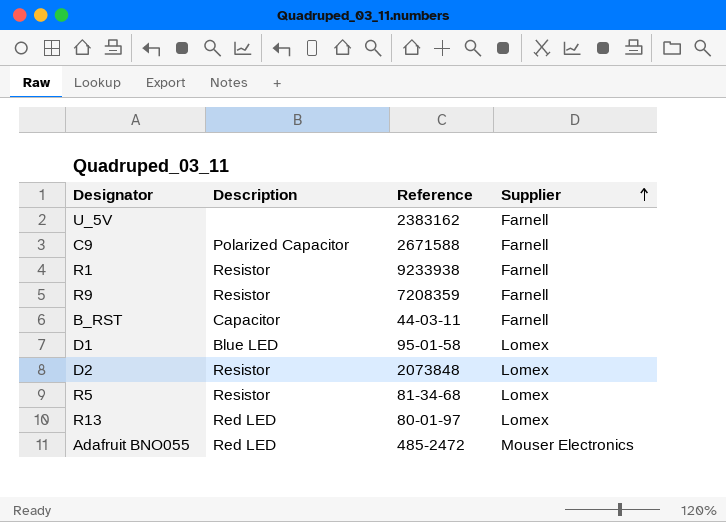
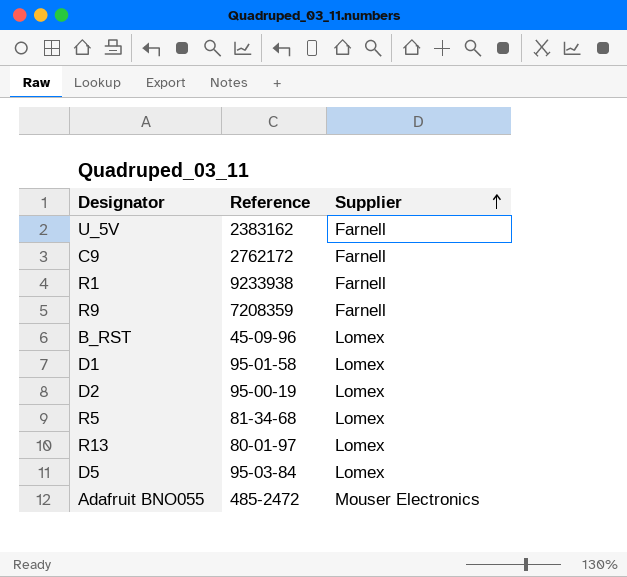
column Description | position: 2 -> none
C9 | Reference: 2671588 -> 2762172
B_RST | Reference: 44-03-11 -> 45-09-96
B_RST | Supplier: Farnell -> Lomex
D2 | Reference: 2073848 -> 95-00-19
row D5: none -> 95-03-84 | Lomex

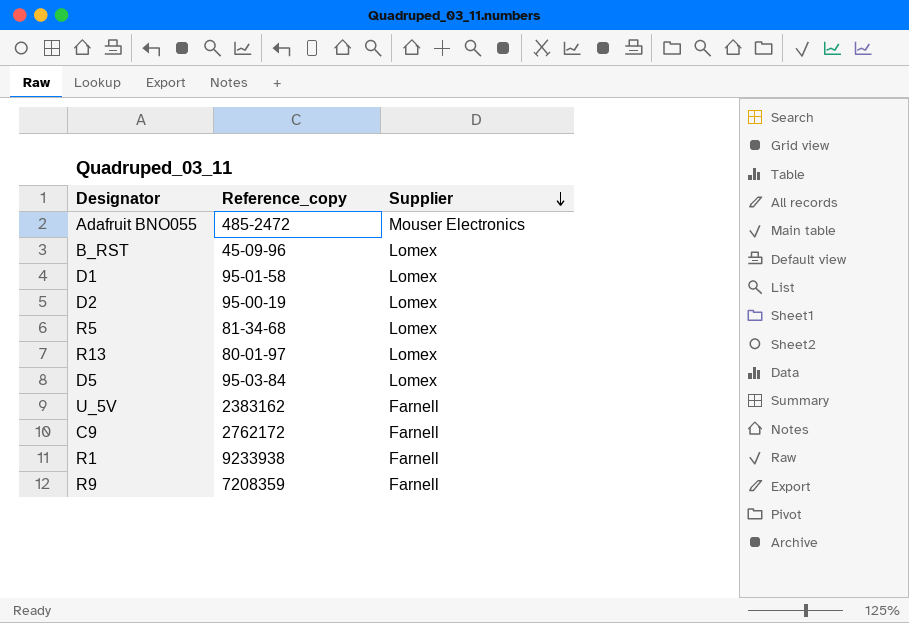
row order: Supplier ascending -> Supplier descending
column name: Reference -> Reference_copy

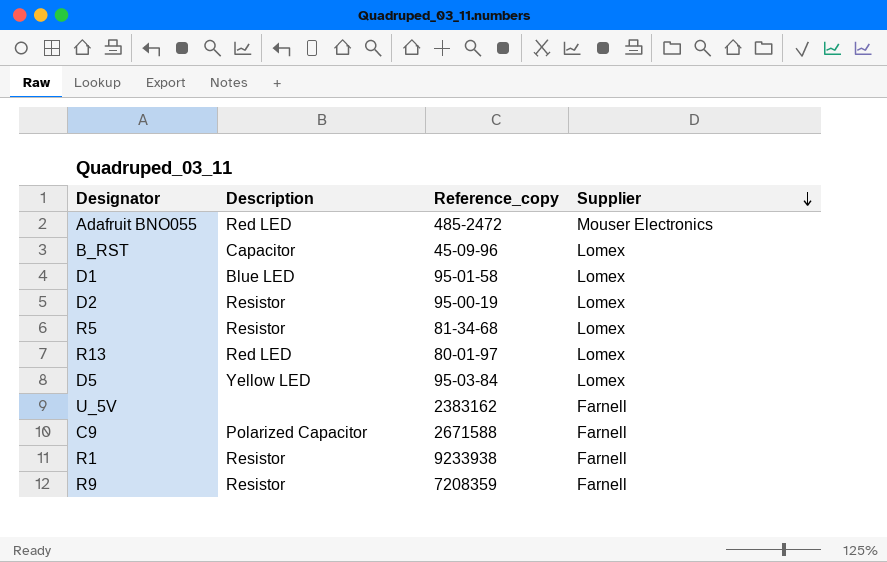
column Description | position: none -> 2
C9 | Reference_copy: 2762172 -> 2671588

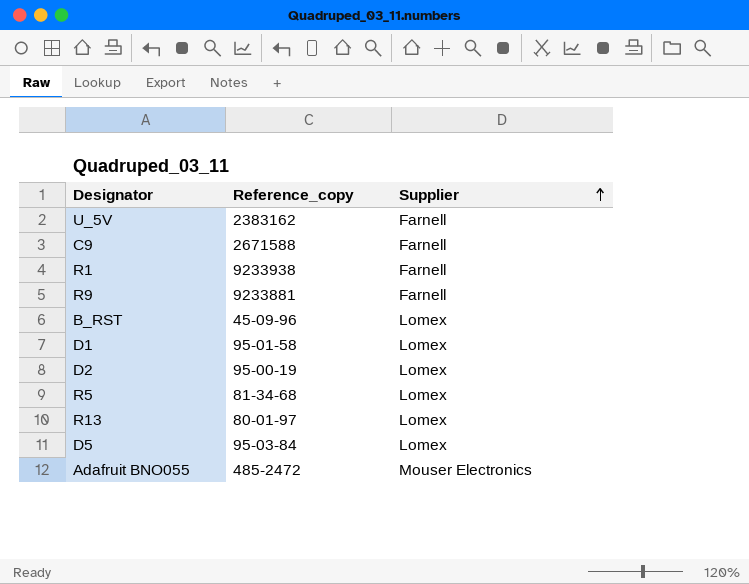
row order: Supplier descending -> Supplier ascending
column Description | position: 2 -> none
R9 | Reference_copy: 7208359 -> 9233881

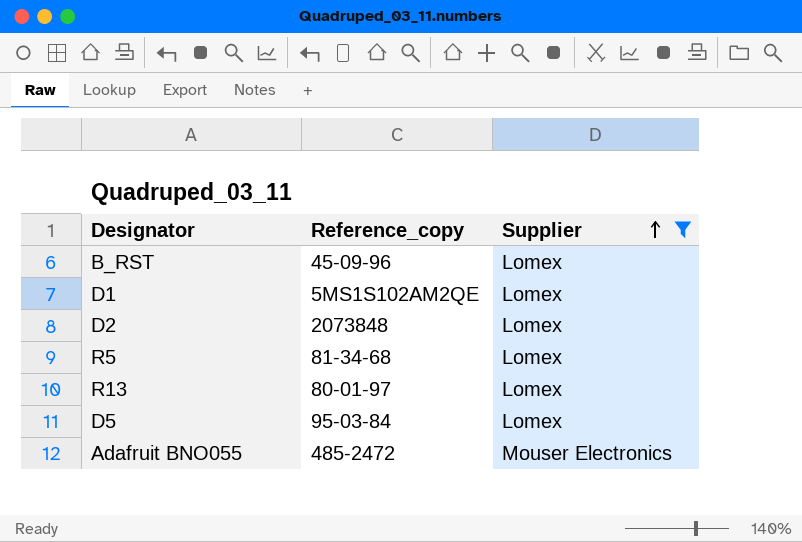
filter: none -> Supplier != Farnell
D1 | Reference_copy: 95-01-58 -> 5MS1S102AM2QE
D2 | Reference_copy: 95-00-19 -> 2073848

